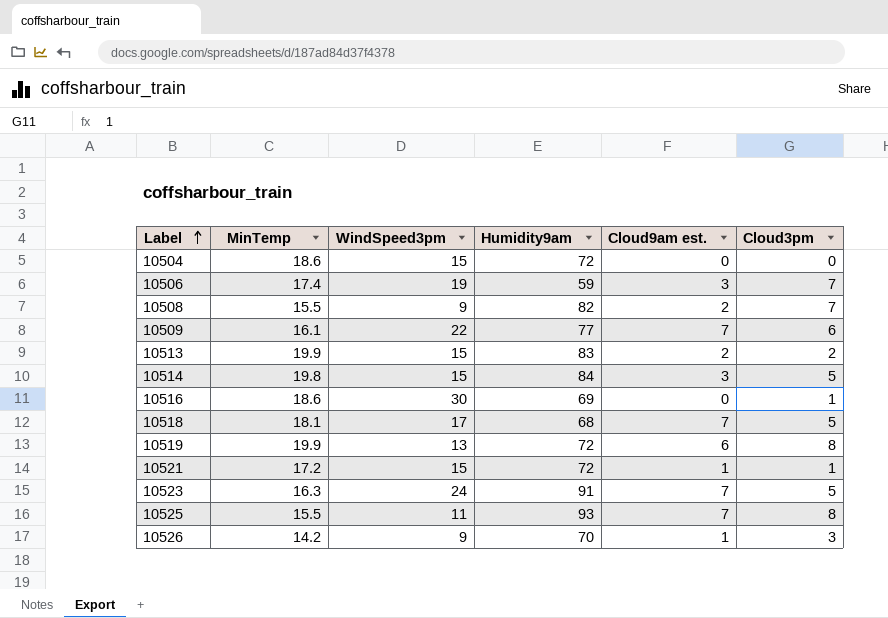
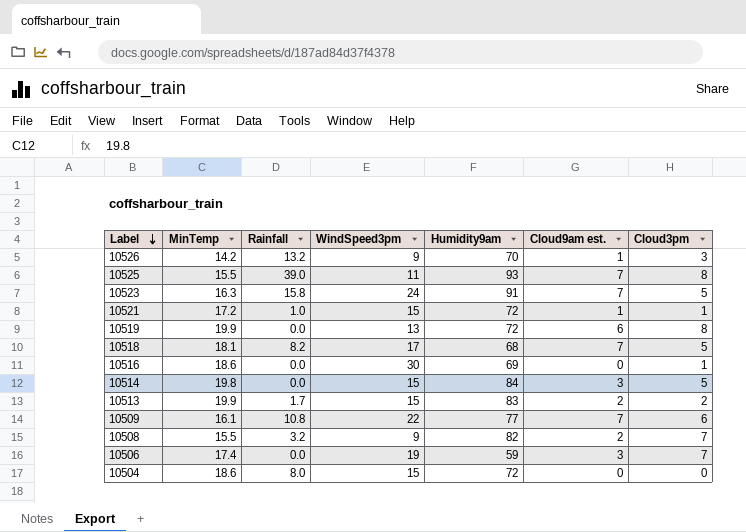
row order: Label ascending -> Label descending
column Rainfall | position: none -> 3

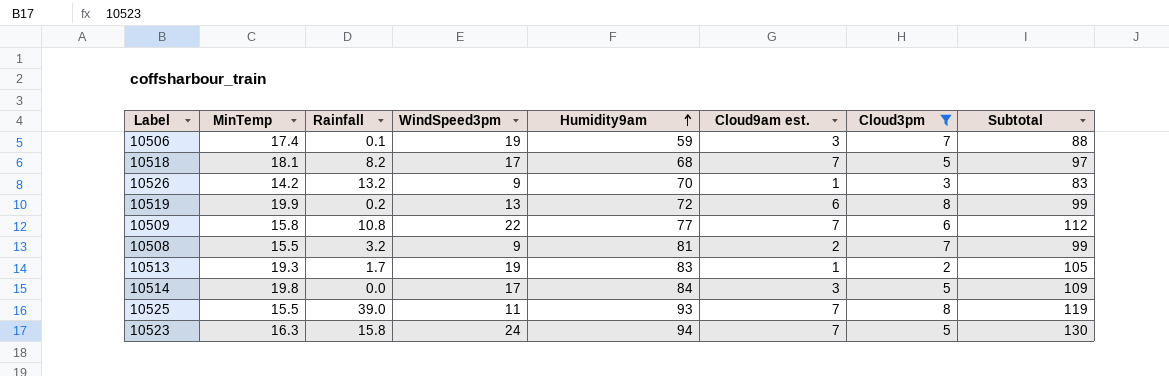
filter: none -> Cloud3pm >= 2
row order: Label descending -> Humidity9am ascending
column Subtotal | formula: none -> [WindSpeed3pm] + [Humidity9am] + [Cloud9am est.] + [Cloud3pm]
10506 | Rainfall: 0.0 -> 0.1
10519 | Rainfall: 0.0 -> 0.2
10509 | MinTemp: 16.1 -> 15.8
10508 | Humidity9am: 82 -> 81
10513 | MinTemp: 19.9 -> 19.3
10513 | WindSpeed3pm: 15 -> 19
10513 | Cloud9am est.: 2 -> 1
10514 | WindSpeed3pm: 15 -> 17
10523 | Humidity9am: 91 -> 94

